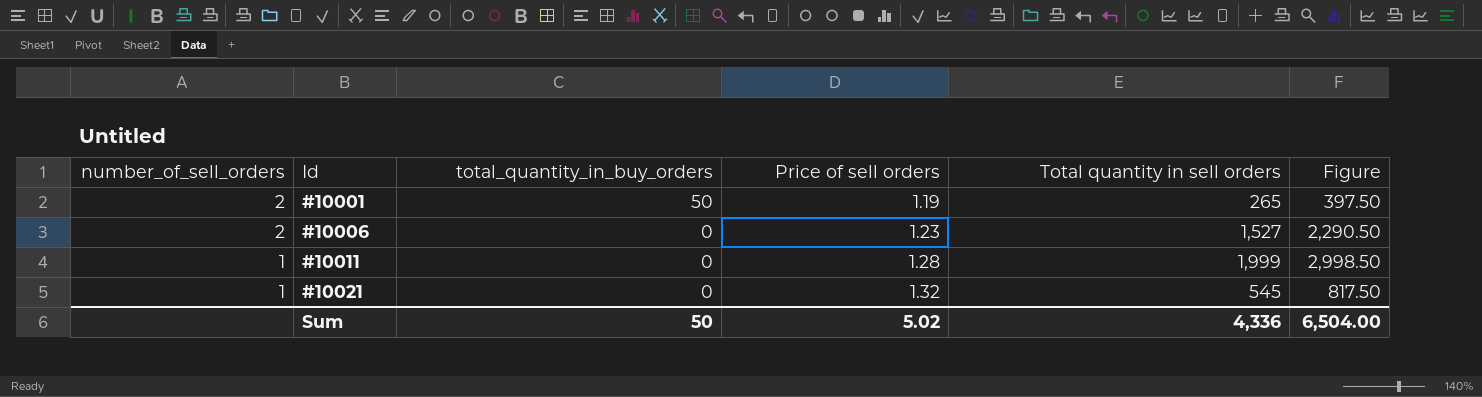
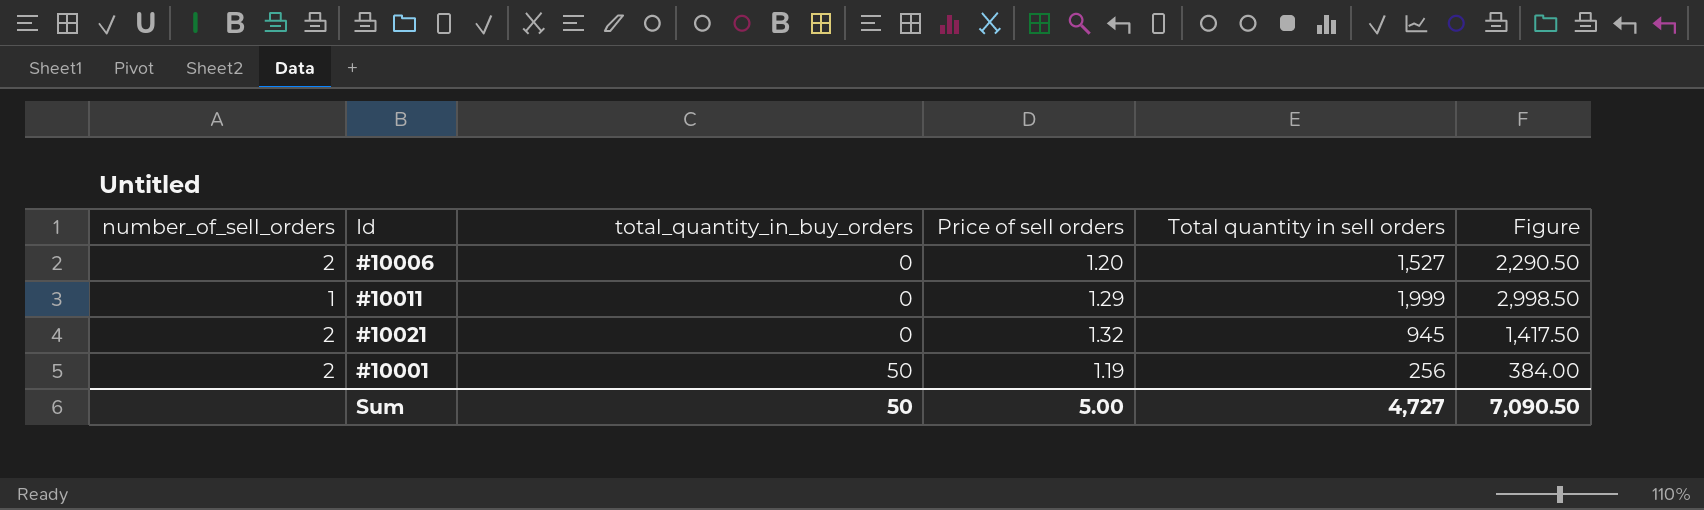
row order: number_of_sell_orders descending -> total_quantity_in_buy_orders ascending
#10006 | Price of sell orders: 1.23 -> 1.20
#10011 | Price of sell orders: 1.28 -> 1.29
#10021 | number_of_sell_orders: 1 -> 2
#10021 | Total quantity in sell orders: 545 -> 945
#10021 | Figure: 817.50 -> 1,417.50
#10001 | Total quantity in sell orders: 265 -> 256
#10001 | Figure: 397.50 -> 384.00
Sum | Price of sell orders: 5.02 -> 5.00
Sum | Total quantity in sell orders: 4,336 -> 4,727
Sum | Figure: 6,504.00 -> 7,090.50

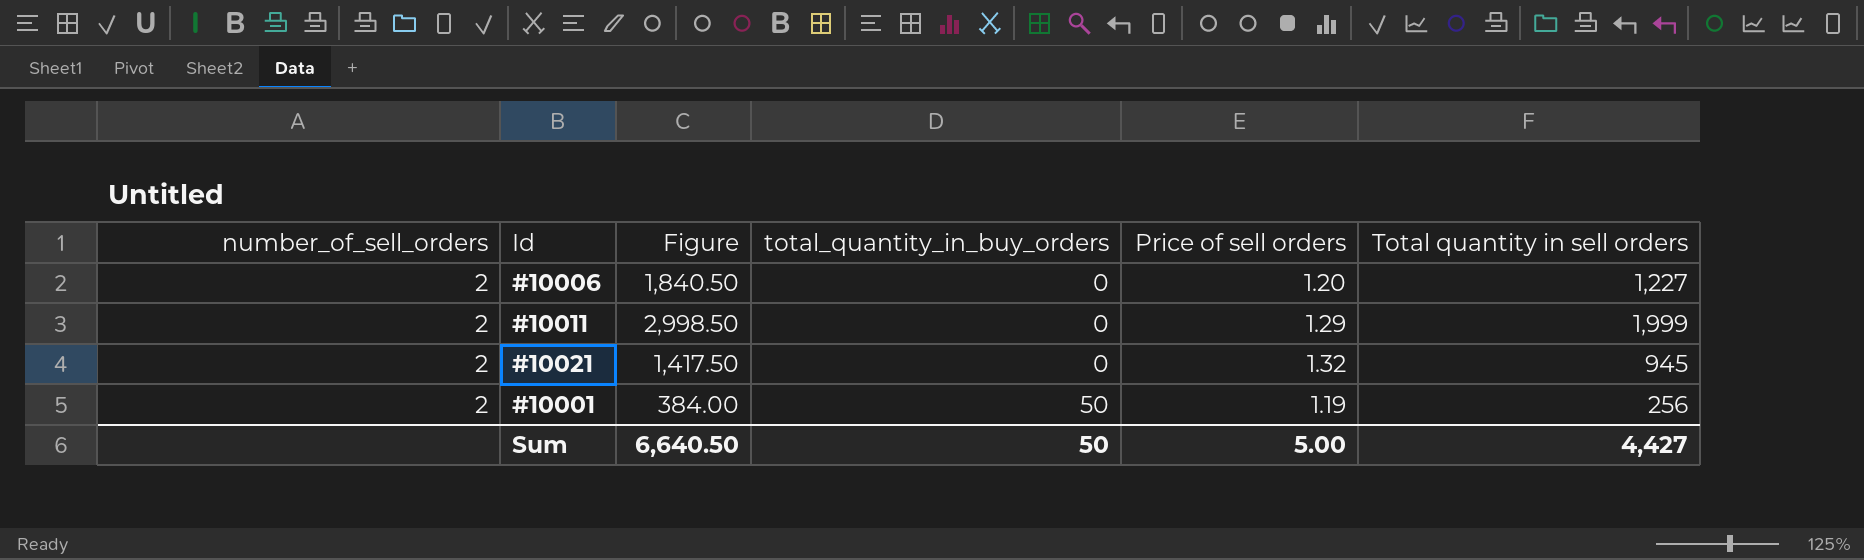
column Figure | position: 6 -> 3
#10006 | Figure: 2,290.50 -> 1,840.50
#10006 | Total quantity in sell orders: 1,527 -> 1,227
#10011 | number_of_sell_orders: 1 -> 2
Sum | Figure: 7,090.50 -> 6,640.50
Sum | Total quantity in sell orders: 4,727 -> 4,427

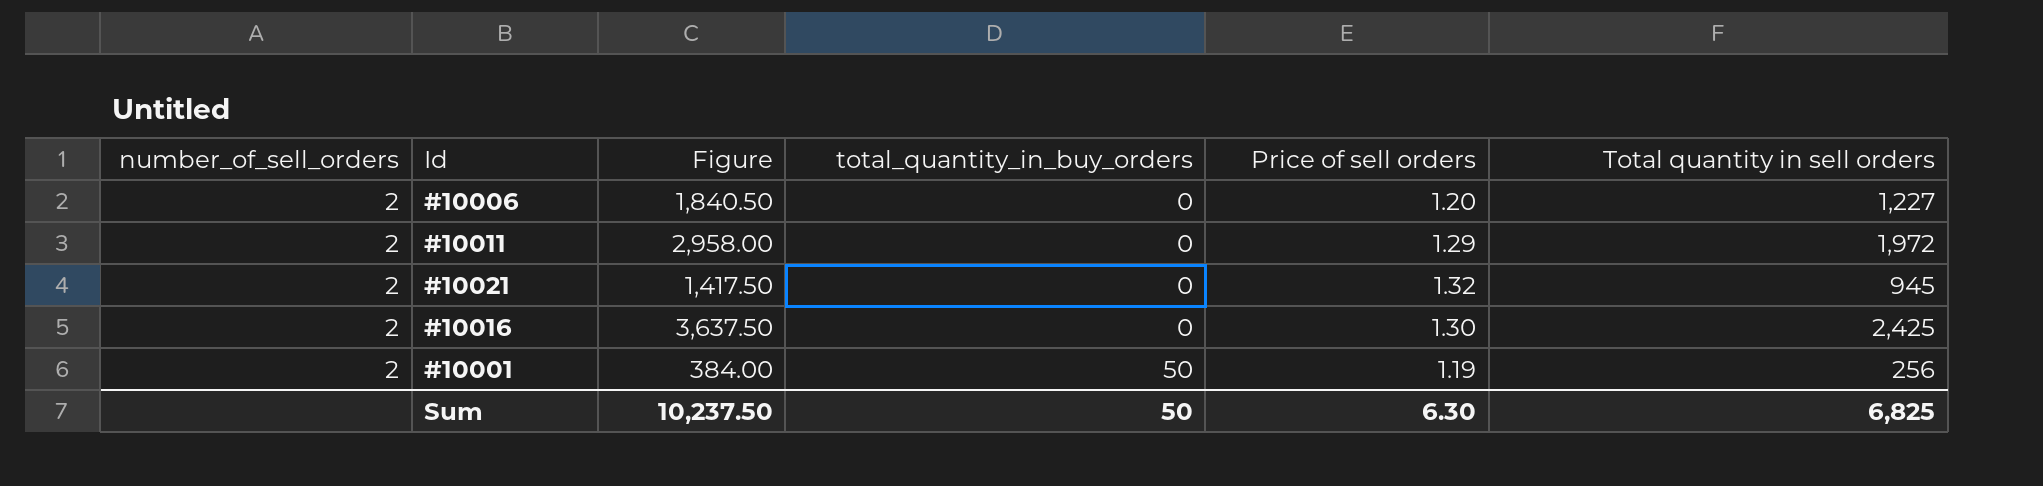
#10011 | Figure: 2,998.50 -> 2,958.00
#10011 | Total quantity in sell orders: 1,999 -> 1,972
row #10016: none -> 2 | 3,637.50 | 0 | 1.30 | 2,425
Sum | Figure: 6,640.50 -> 10,237.50
Sum | Price of sell orders: 5.00 -> 6.30
Sum | Total quantity in sell orders: 4,427 -> 6,825

